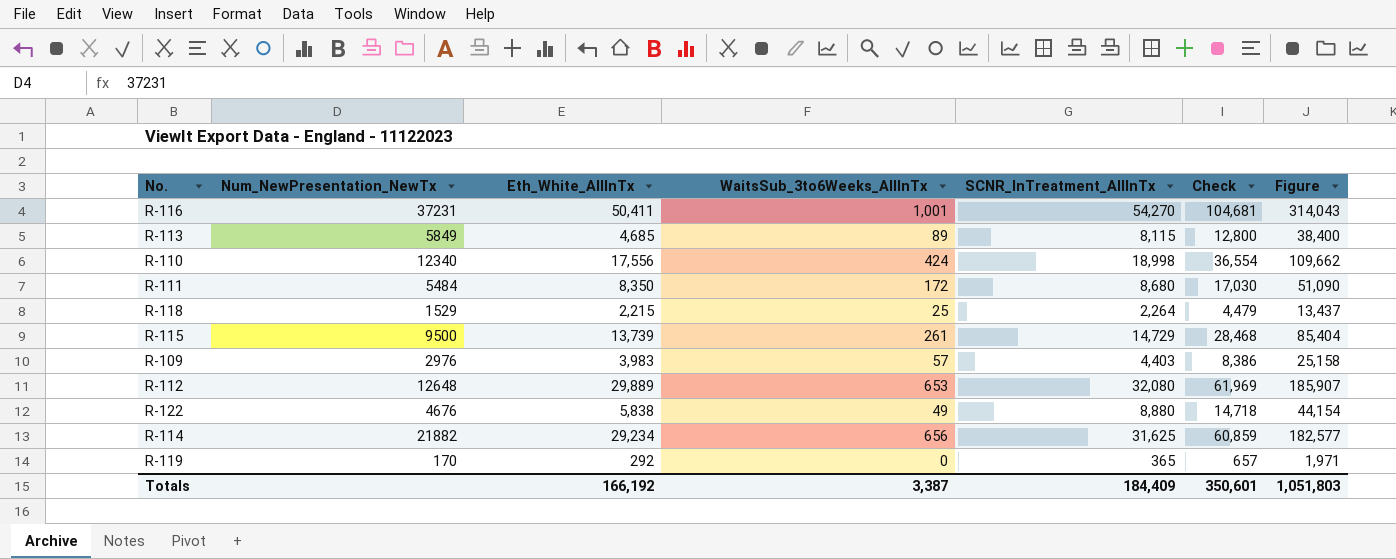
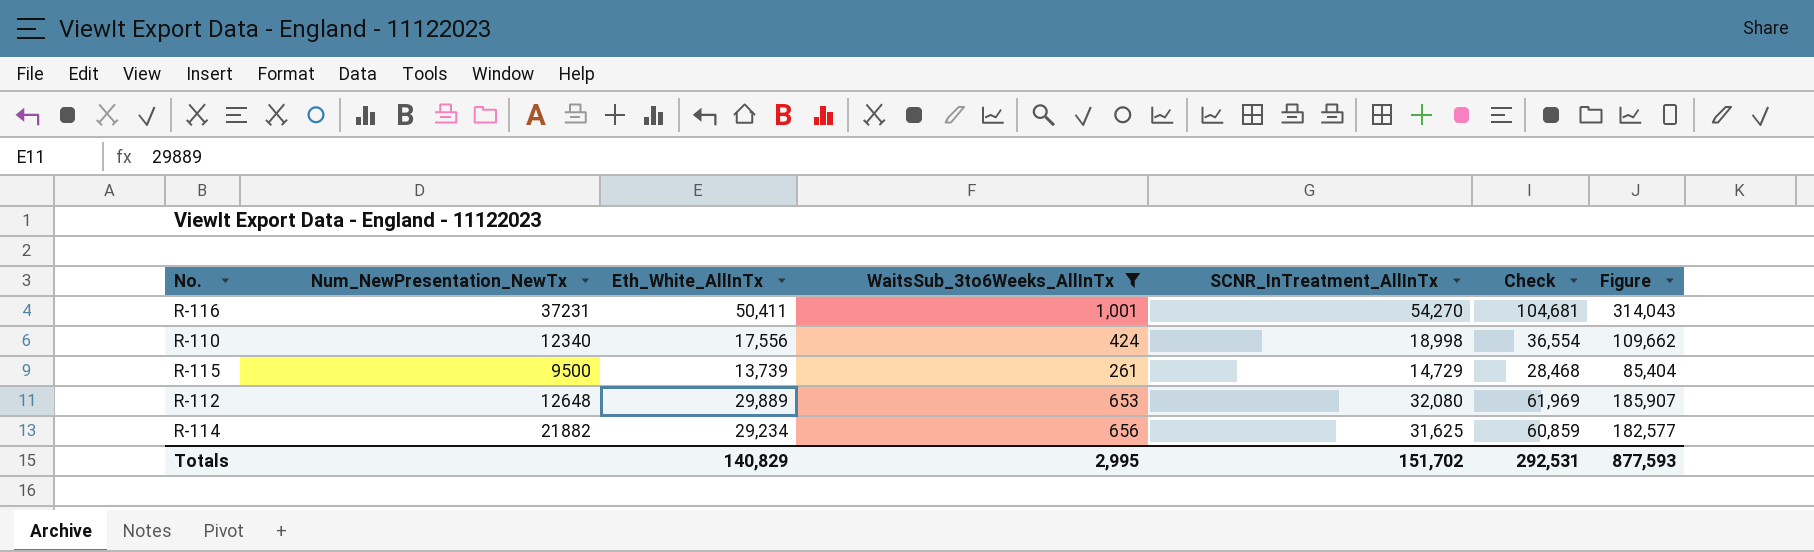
filter: none -> WaitsSub_3to6Weeks_AllInTx >= 261
Totals | Eth_White_AllInTx: 166,192 -> 140,829
Totals | WaitsSub_3to6Weeks_AllInTx: 3,387 -> 2,995
Totals | SCNR_InTreatment_AllInTx: 184,409 -> 151,702
Totals | Check: 350,601 -> 292,531
Totals | Figure: 1,051,803 -> 877,593

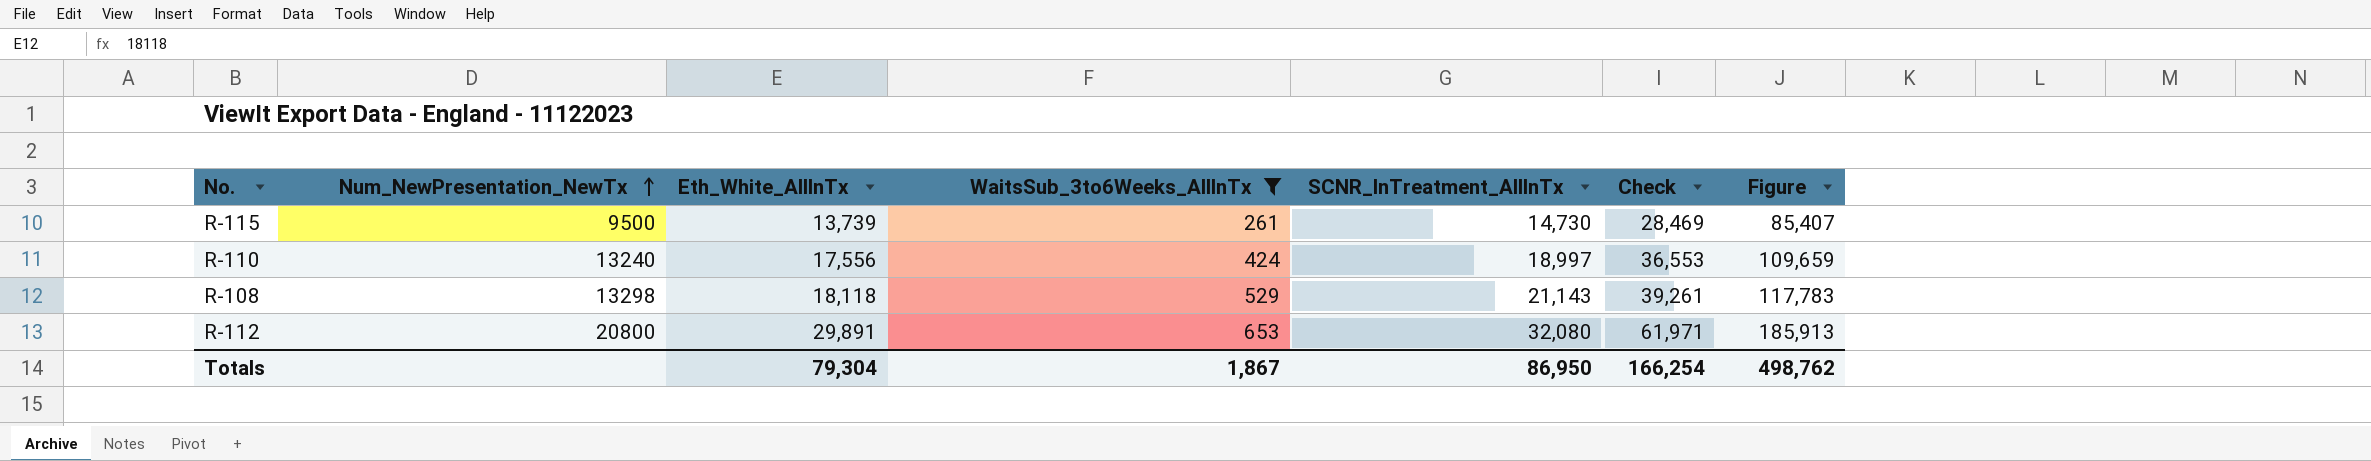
row order: none -> Num_NewPresentation_NewTx ascending
row R-116: 37231 | 50,411 | 1,001 | 54,270 | 104,681 | 314,043 -> none
row R-114: 21882 | 29,234 | 656 | 31,625 | 60,859 | 182,577 -> none
R-115 | SCNR_InTreatment_AllInTx: 14,729 -> 14,730
R-115 | Check: 28,468 -> 28,469
R-115 | Figure: 85,404 -> 85,407
R-110 | Num_NewPresentation_NewTx: 12340 -> 13240
R-110 | SCNR_InTreatment_AllInTx: 18,998 -> 18,997
R-110 | Check: 36,554 -> 36,553
R-110 | Figure: 109,662 -> 109,659
row R-108: none -> 13298 | 18,118 | 529 | 21,143 | 39,261 | 117,783
R-112 | Num_NewPresentation_NewTx: 12648 -> 20800
R-112 | Eth_White_AllInTx: 29,889 -> 29,891
R-112 | Check: 61,969 -> 61,971
R-112 | Figure: 185,907 -> 185,913
Totals | Eth_White_AllInTx: 140,829 -> 79,304
Totals | WaitsSub_3to6Weeks_AllInTx: 2,995 -> 1,867
Totals | SCNR_InTreatment_AllInTx: 151,702 -> 86,950
Totals | Check: 292,531 -> 166,254
Totals | Figure: 877,593 -> 498,762

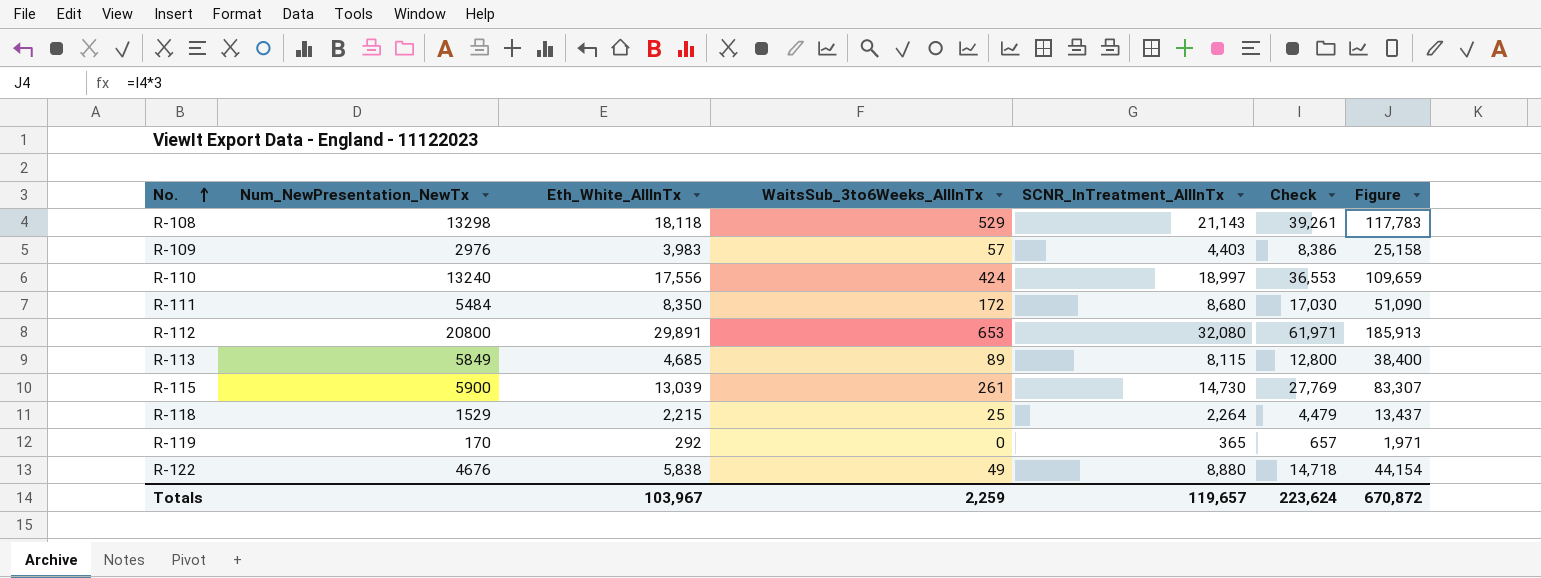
filter: WaitsSub_3to6Weeks_AllInTx >= 261 -> none
row order: Num_NewPresentation_NewTx ascending -> No. ascending
R-115 | Num_NewPresentation_NewTx: 9500 -> 5900
R-115 | Eth_White_AllInTx: 13,739 -> 13,039
R-115 | Check: 28,469 -> 27,769
R-115 | Figure: 85,407 -> 83,307
Totals | Eth_White_AllInTx: 79,304 -> 103,967
Totals | WaitsSub_3to6Weeks_AllInTx: 1,867 -> 2,259
Totals | SCNR_InTreatment_AllInTx: 86,950 -> 119,657
Totals | Check: 166,254 -> 223,624
Totals | Figure: 498,762 -> 670,872

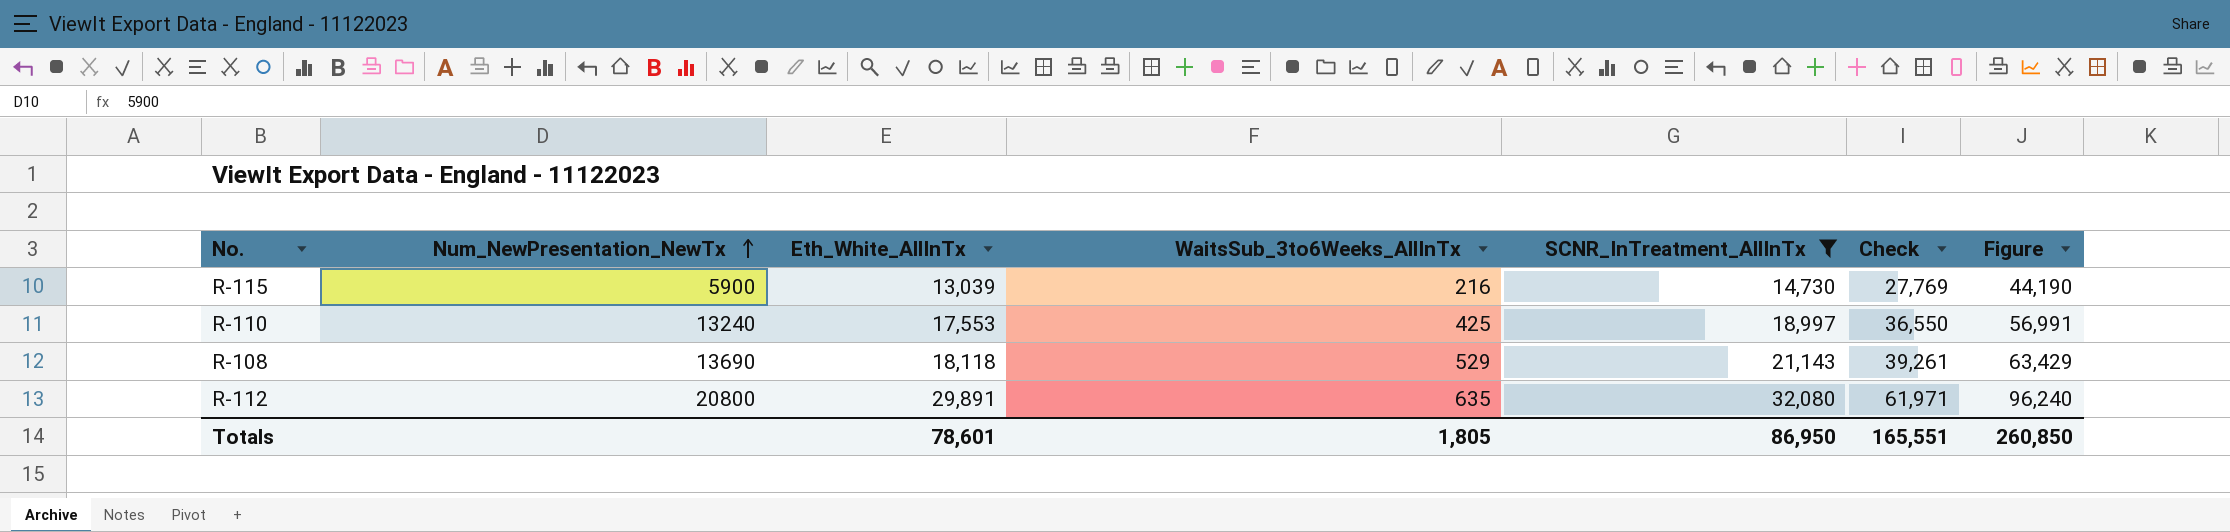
filter: none -> SCNR_InTreatment_AllInTx >= 14,730
row order: No. ascending -> Num_NewPresentation_NewTx ascending
column Figure | formula: [Check] * 3 -> [SCNR_InTreatment_AllInTx] * 3
R-115 | WaitsSub_3to6Weeks_AllInTx: 261 -> 216
R-110 | Eth_White_AllInTx: 17,556 -> 17,553
R-110 | WaitsSub_3to6Weeks_AllInTx: 424 -> 425
R-110 | Check: 36,553 -> 36,550
R-108 | Num_NewPresentation_NewTx: 13298 -> 13690
R-112 | WaitsSub_3to6Weeks_AllInTx: 653 -> 635
Totals | Eth_White_AllInTx: 103,967 -> 78,601
Totals | WaitsSub_3to6Weeks_AllInTx: 2,259 -> 1,805
Totals | SCNR_InTreatment_AllInTx: 119,657 -> 86,950
Totals | Check: 223,624 -> 165,551
Totals | Figure: 670,872 -> 260,850

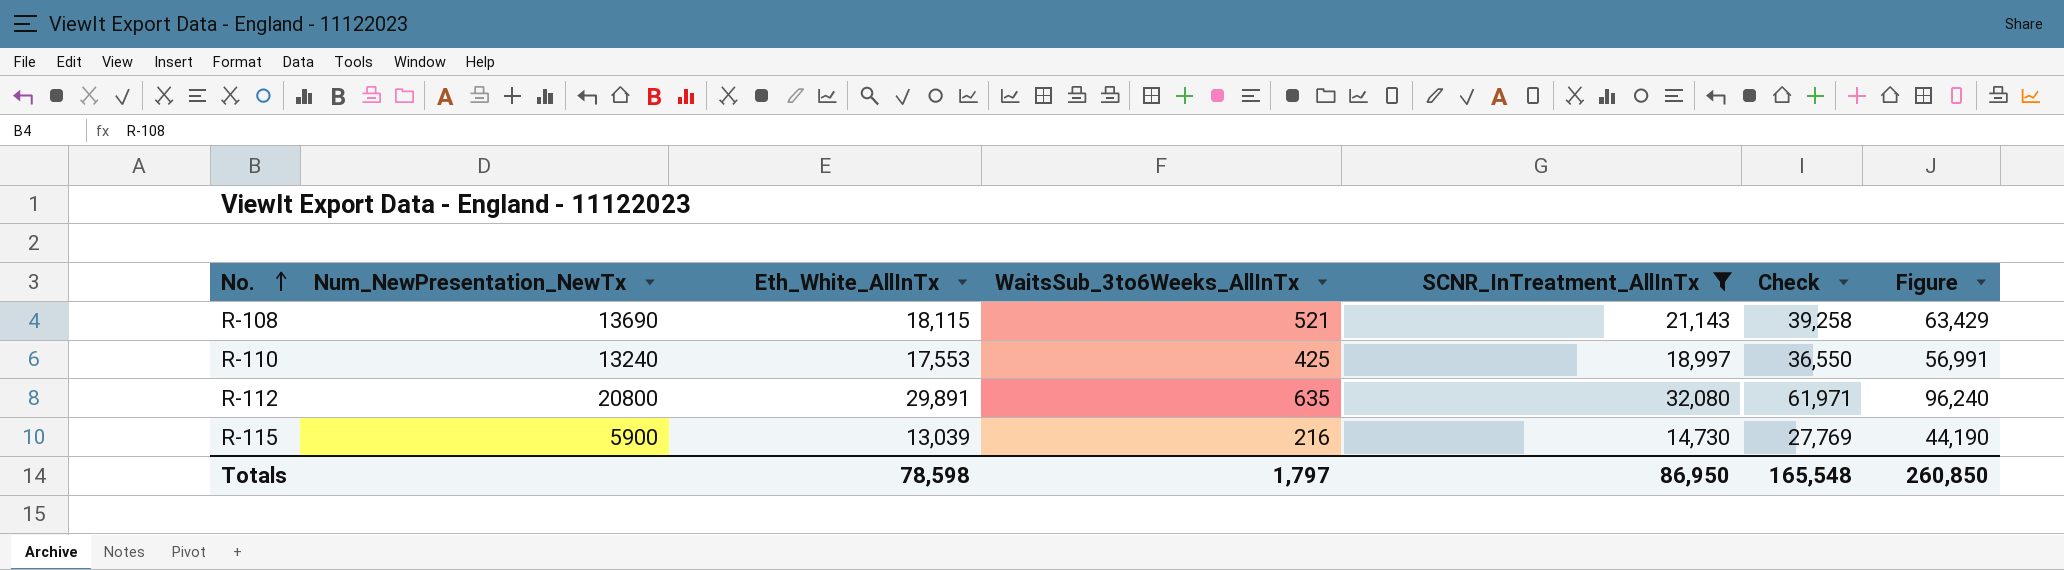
row order: Num_NewPresentation_NewTx ascending -> No. ascending
R-108 | Eth_White_AllInTx: 18,118 -> 18,115
R-108 | WaitsSub_3to6Weeks_AllInTx: 529 -> 521
R-108 | Check: 39,261 -> 39,258
Totals | Eth_White_AllInTx: 78,601 -> 78,598
Totals | WaitsSub_3to6Weeks_AllInTx: 1,805 -> 1,797
Totals | Check: 165,551 -> 165,548

